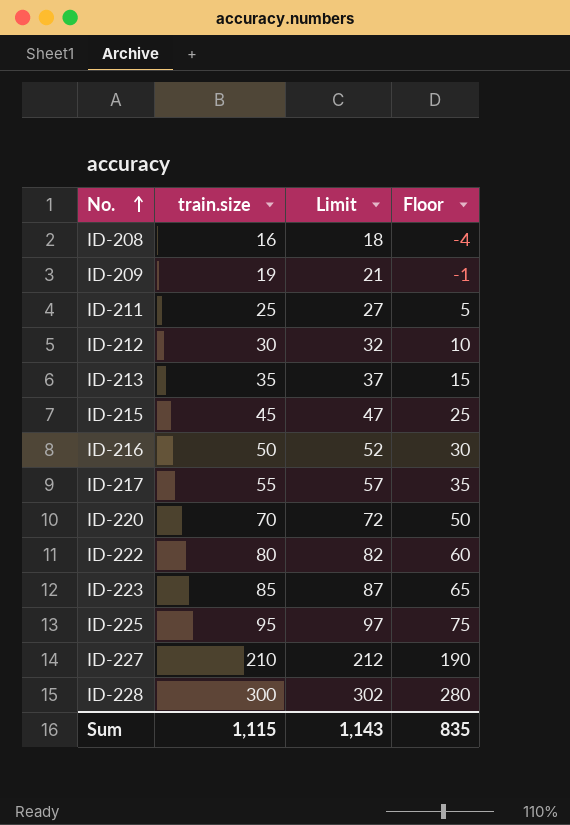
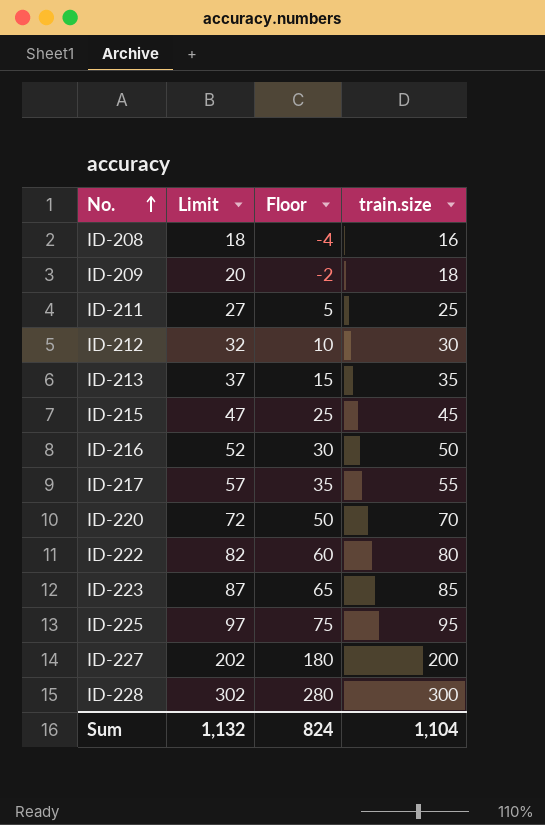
column train.size | position: 2 -> 4
ID-209 | Limit: 21 -> 20
ID-209 | Floor: -1 -> -2
ID-209 | train.size: 19 -> 18
ID-227 | Limit: 212 -> 202
ID-227 | Floor: 190 -> 180
ID-227 | train.size: 210 -> 200
Sum | Limit: 1,143 -> 1,132
Sum | Floor: 835 -> 824
Sum | train.size: 1,115 -> 1,104

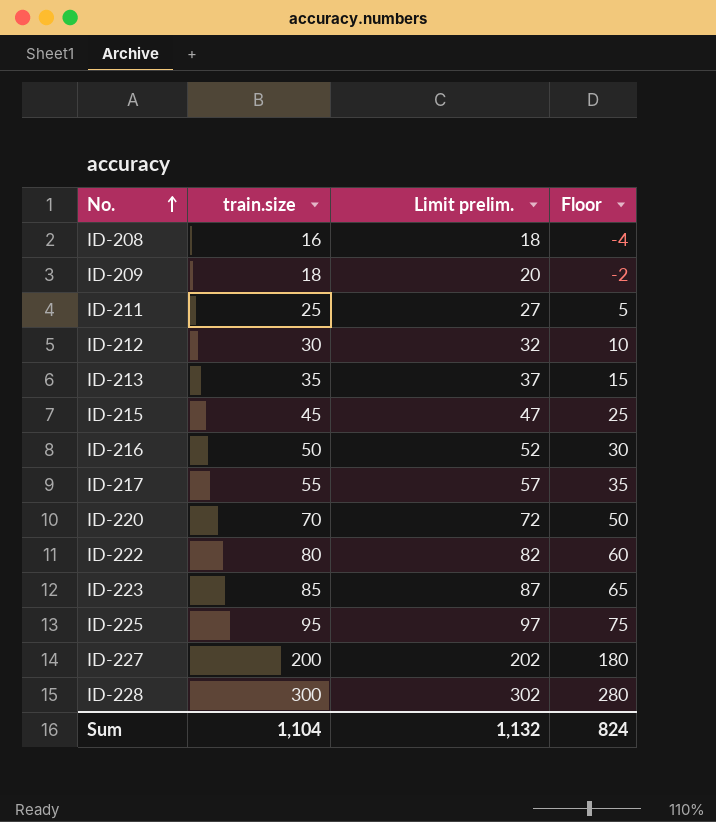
column train.size | position: 4 -> 2
column name: Limit -> Limit prelim.

